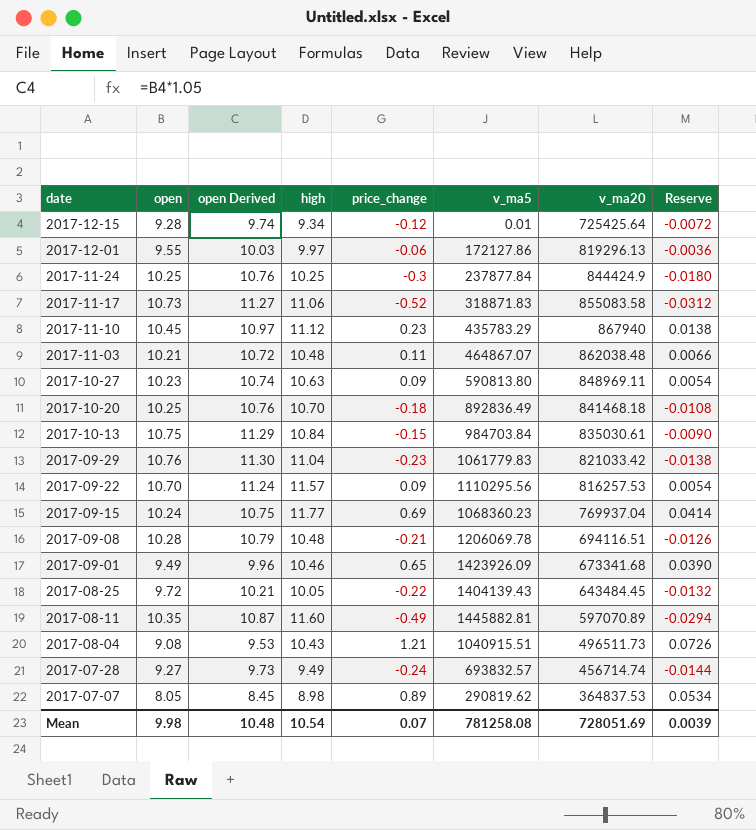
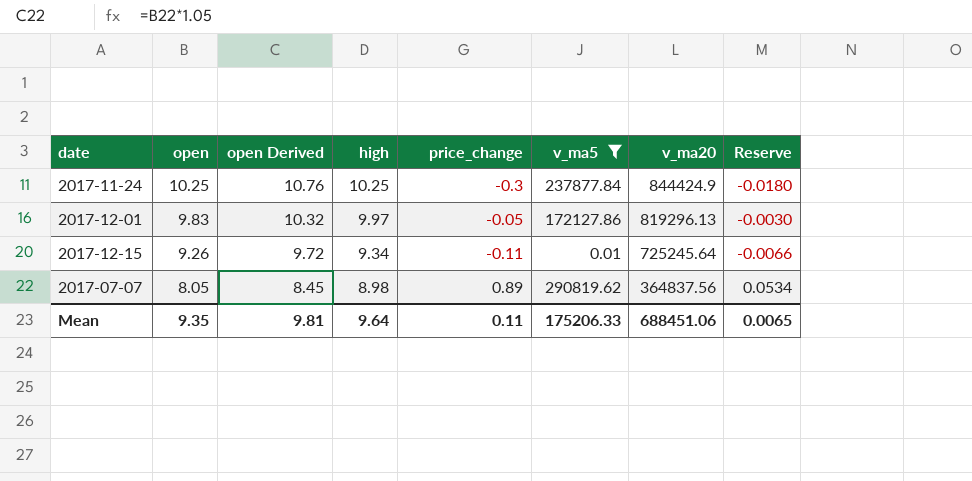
filter: none -> v_ma5 <= 290819.62
row order: date descending -> open descending
2017-12-01 | open: 9.55 -> 9.83
2017-12-01 | open Derived: 10.03 -> 10.32
2017-12-01 | price_change: -0.06 -> -0.05
2017-12-01 | Reserve: -0.0036 -> -0.0030
2017-12-15 | open: 9.28 -> 9.26
2017-12-15 | open Derived: 9.74 -> 9.72
2017-12-15 | price_change: -0.12 -> -0.11
2017-12-15 | v_ma20: 725425.64 -> 725245.64
2017-12-15 | Reserve: -0.0072 -> -0.0066
2017-07-07 | v_ma20: 364837.53 -> 364837.56
Mean | open: 9.98 -> 9.35
Mean | open Derived: 10.48 -> 9.81
Mean | high: 10.54 -> 9.64
Mean | price_change: 0.07 -> 0.11
Mean | v_ma5: 781258.08 -> 175206.33
Mean | v_ma20: 728051.69 -> 688451.06
Mean | Reserve: 0.0039 -> 0.0065

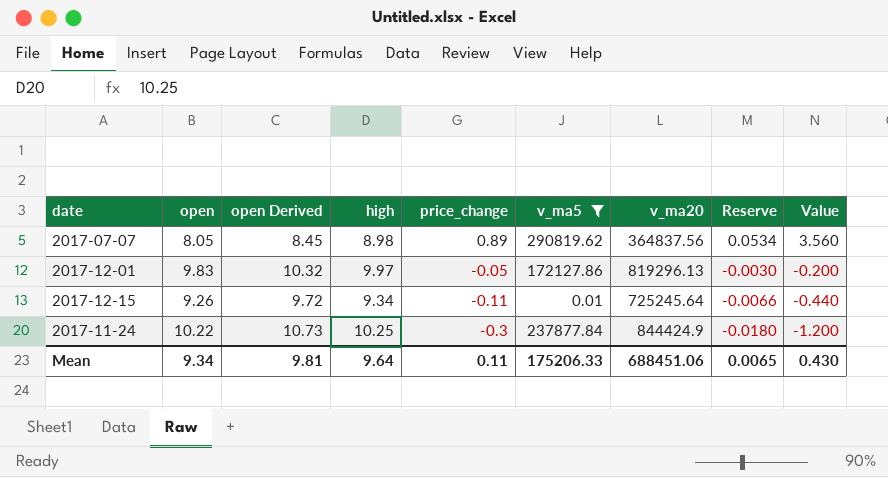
row order: open descending -> price_change descending
column Value | formula: none -> [price_change] * 4
2017-11-24 | open: 10.25 -> 10.22
2017-11-24 | open Derived: 10.76 -> 10.73
Mean | open: 9.35 -> 9.34

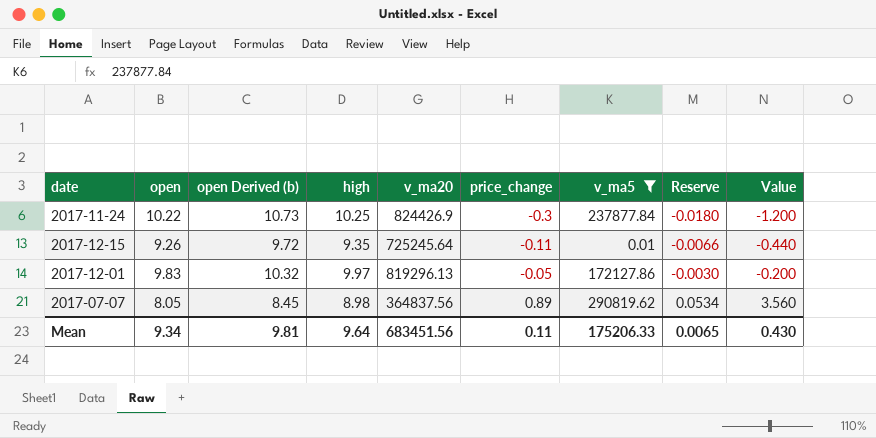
row order: price_change descending -> price_change ascending
column name: open Derived -> open Derived (b)
column v_ma20 | position: 7 -> 5
2017-11-24 | v_ma20: 844424.9 -> 824426.9
2017-12-15 | high: 9.34 -> 9.35
Mean | v_ma20: 688451.06 -> 683451.56

